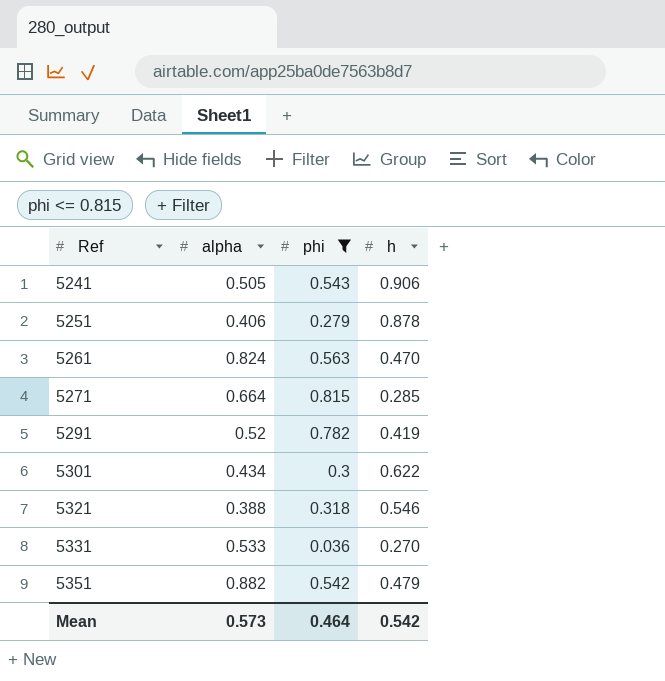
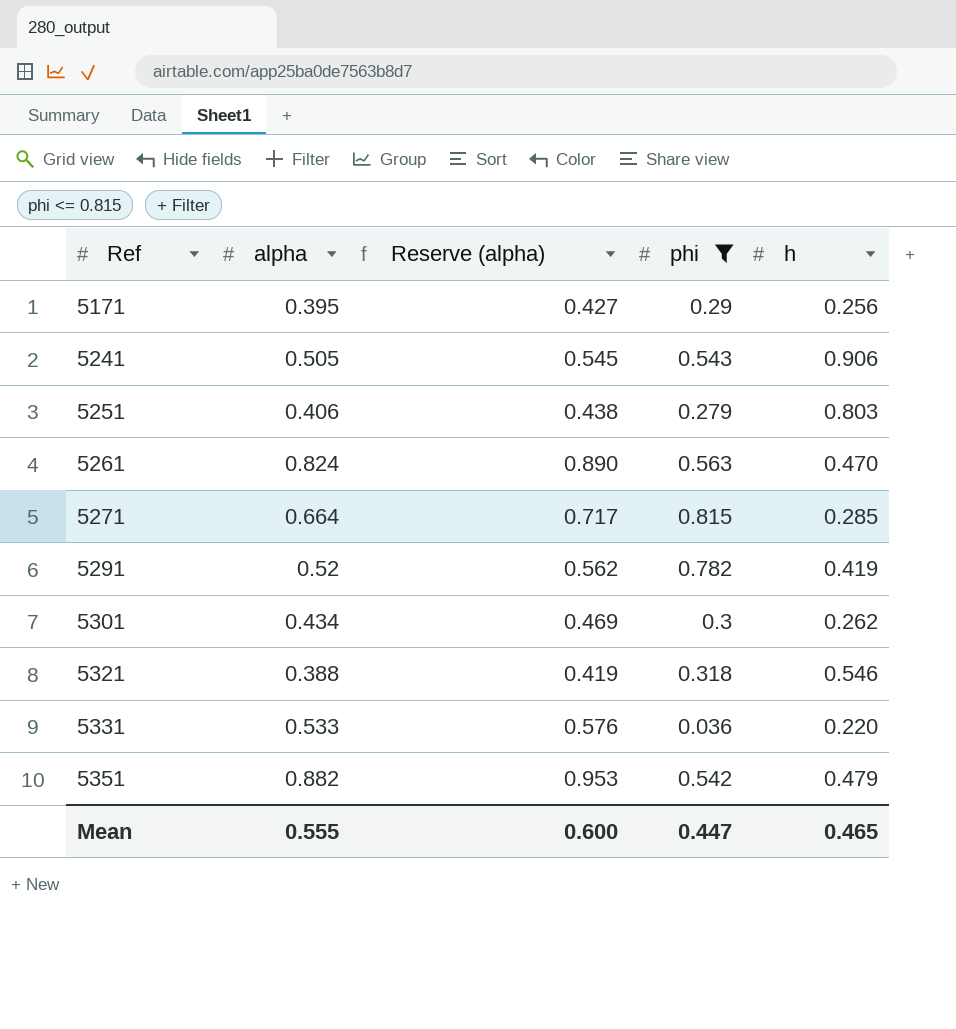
column Reserve (alpha) | formula: none -> [alpha] * 1.08
row 5171: none -> 0.395 | 0.427 | 0.29 | 0.256
5251 | h: 0.878 -> 0.803
5301 | h: 0.622 -> 0.262
5331 | h: 0.270 -> 0.220
Mean | alpha: 0.573 -> 0.555
Mean | phi: 0.464 -> 0.447
Mean | h: 0.542 -> 0.465

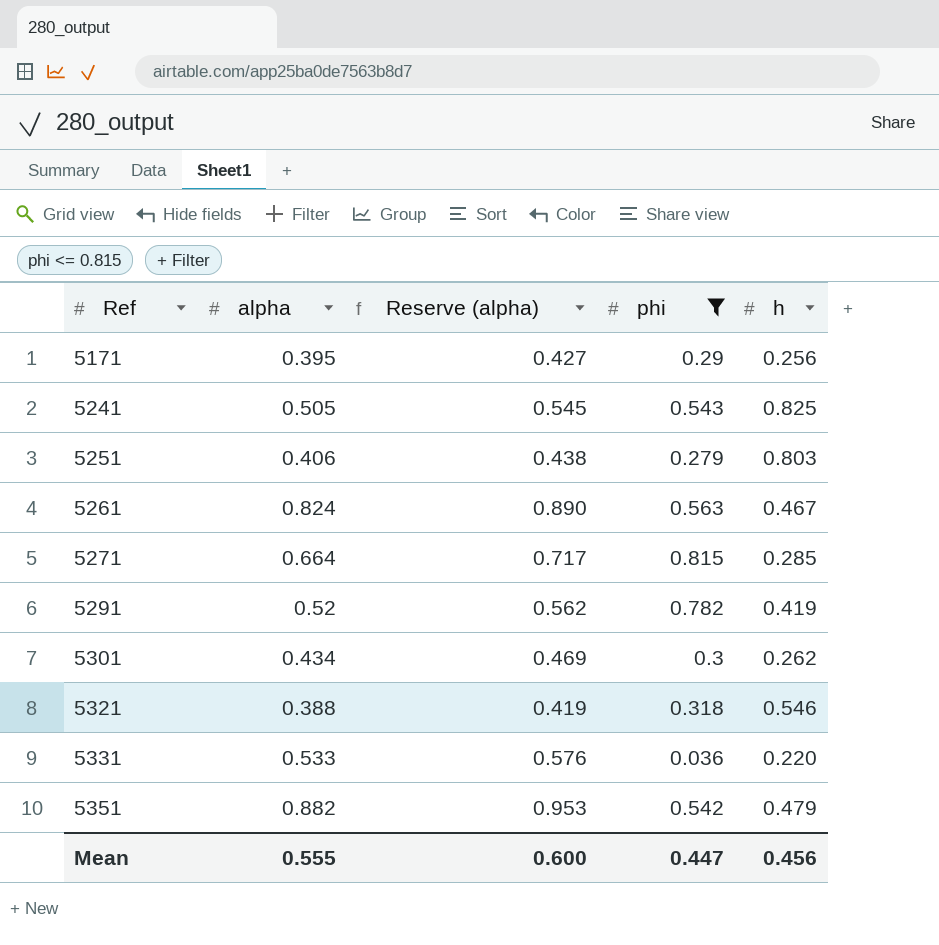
5241 | h: 0.906 -> 0.825
5261 | h: 0.470 -> 0.467
Mean | h: 0.465 -> 0.456

